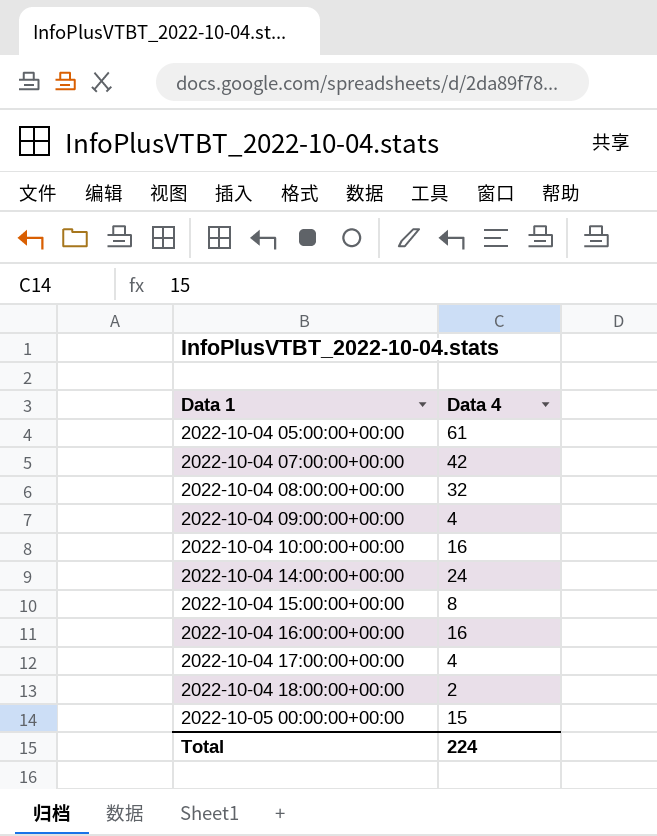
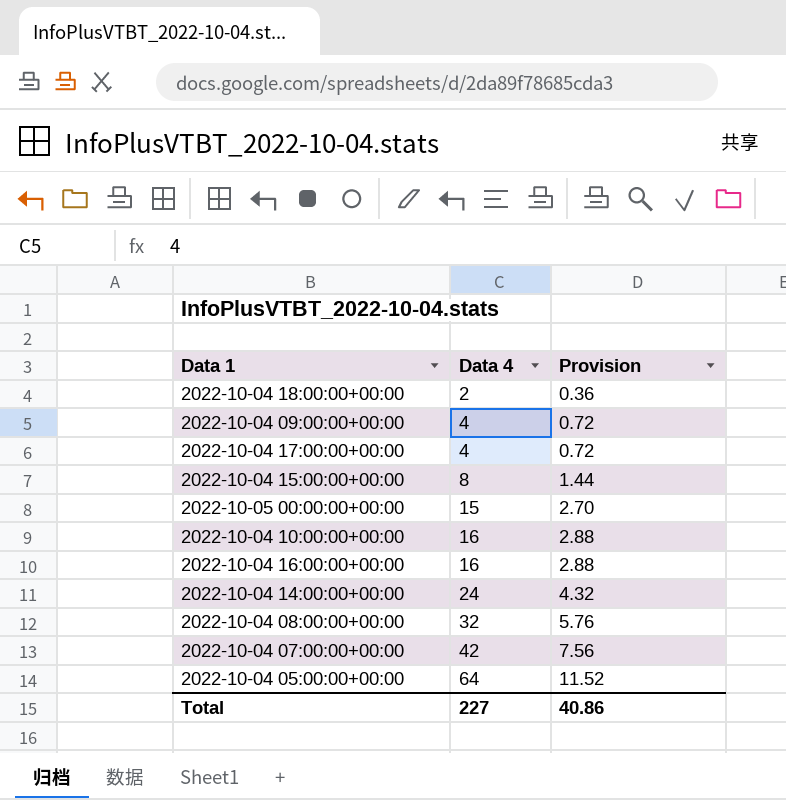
row order: Data 1 ascending -> Data 4 ascending
column Provision | formula: none -> [Data 4] * 0.18
2022-10-04 05:00:00+00:00 | Data 4: 61 -> 64
Total | Data 4: 224 -> 227

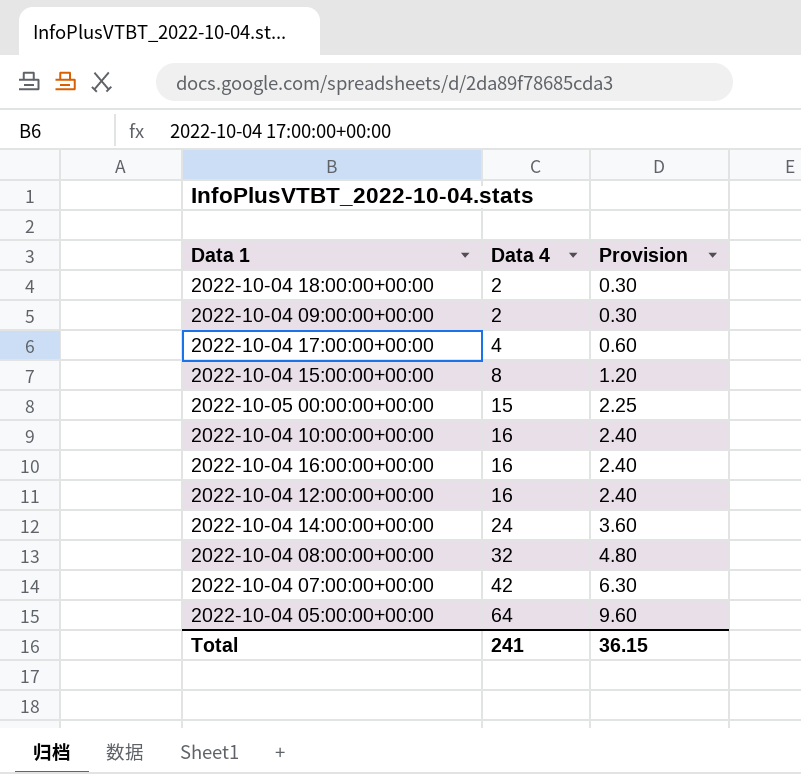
column Provision | formula: [Data 4] * 0.18 -> [Data 4] * 0.15
2022-10-04 09:00:00+00:00 | Data 4: 4 -> 2
row 2022-10-04 12:00:00+00:00: none -> 16 | 2.40
Total | Data 4: 227 -> 241
Total | Provision: 40.86 -> 36.15

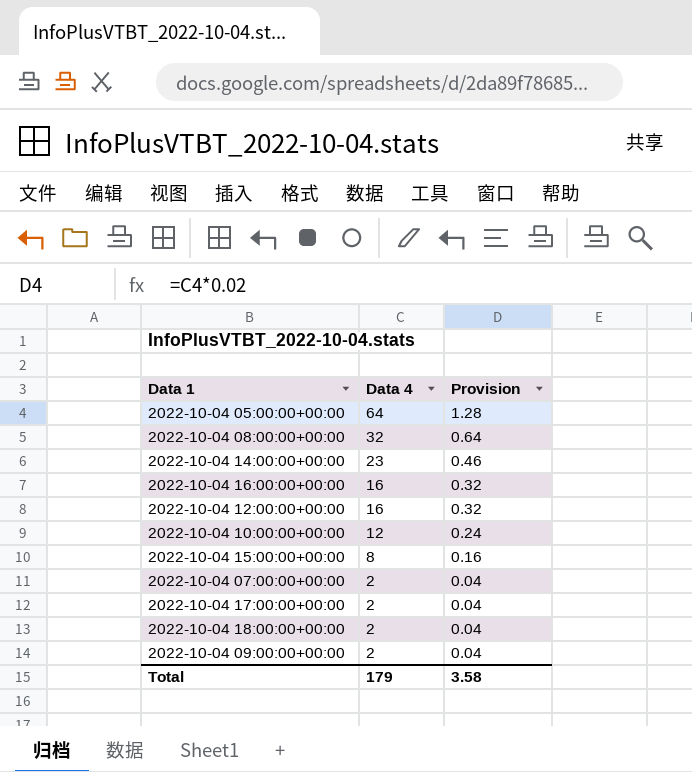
row order: Data 4 ascending -> Data 4 descending
column Provision | formula: [Data 4] * 0.15 -> [Data 4] * 0.02
row 2022-10-05 00:00:00+00:00: 15 | 2.25 -> none
2022-10-04 14:00:00+00:00 | Data 4: 24 -> 23
2022-10-04 10:00:00+00:00 | Data 4: 16 -> 12
2022-10-04 07:00:00+00:00 | Data 4: 42 -> 2
2022-10-04 17:00:00+00:00 | Data 4: 4 -> 2
Total | Data 4: 241 -> 179
Total | Provision: 36.15 -> 3.58

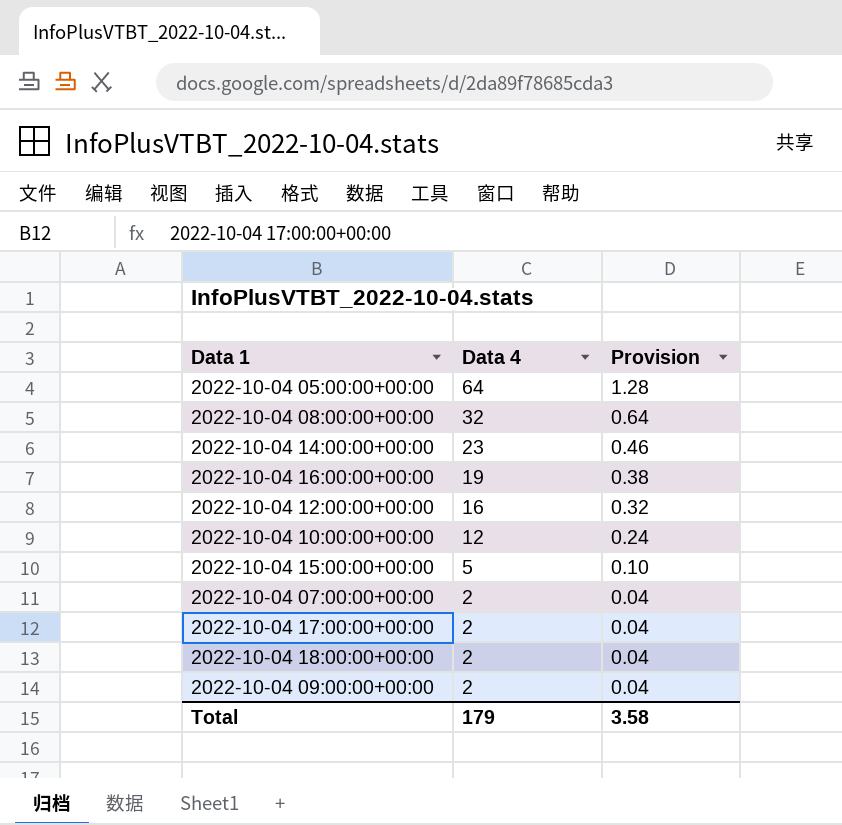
2022-10-04 16:00:00+00:00 | Data 4: 16 -> 19
2022-10-04 16:00:00+00:00 | Provision: 0.32 -> 0.38
2022-10-04 15:00:00+00:00 | Data 4: 8 -> 5
2022-10-04 15:00:00+00:00 | Provision: 0.16 -> 0.10

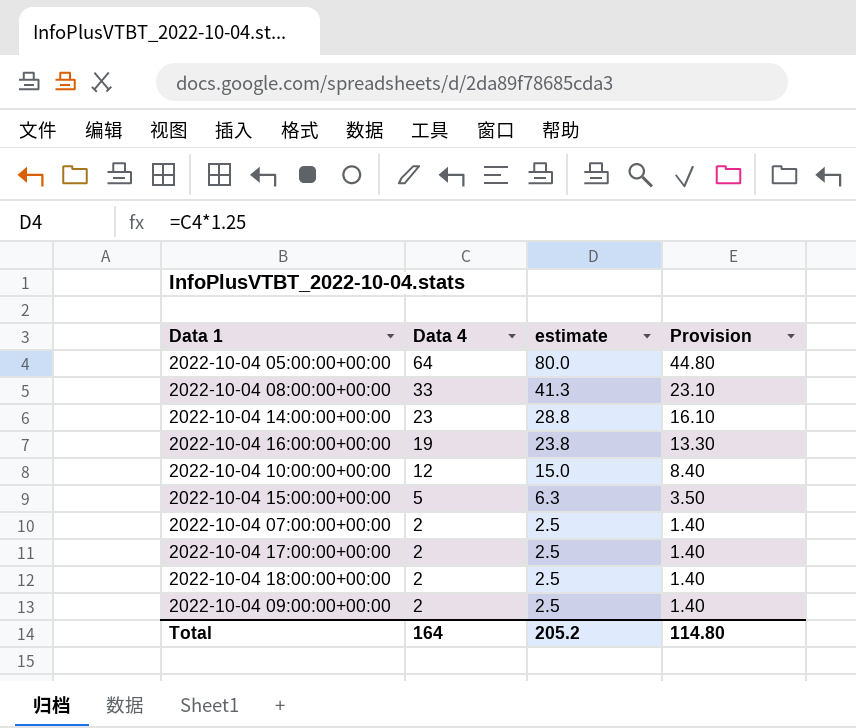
column estimate | formula: none -> [Data 4] * 1.25
column Provision | formula: [Data 4] * 0.02 -> [Data 4] * 0.7
row 2022-10-04 12:00:00+00:00: 16 | 0.32 -> none
2022-10-04 08:00:00+00:00 | Data 4: 32 -> 33
Total | Data 4: 179 -> 164
Total | Provision: 3.58 -> 114.80

